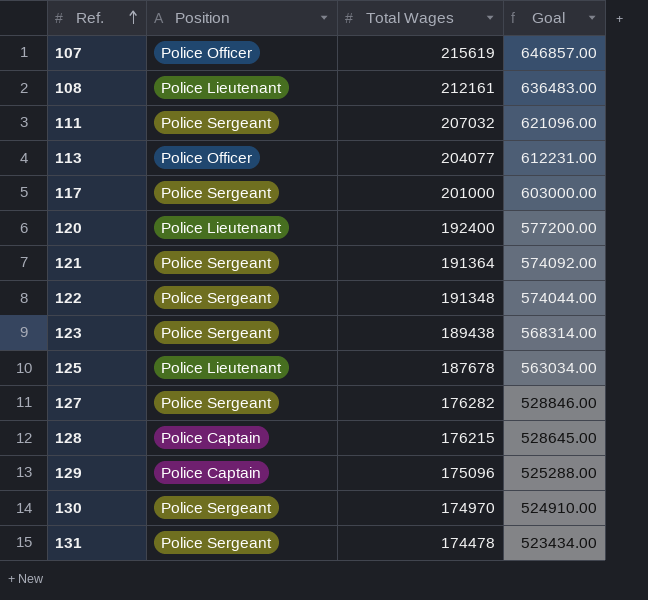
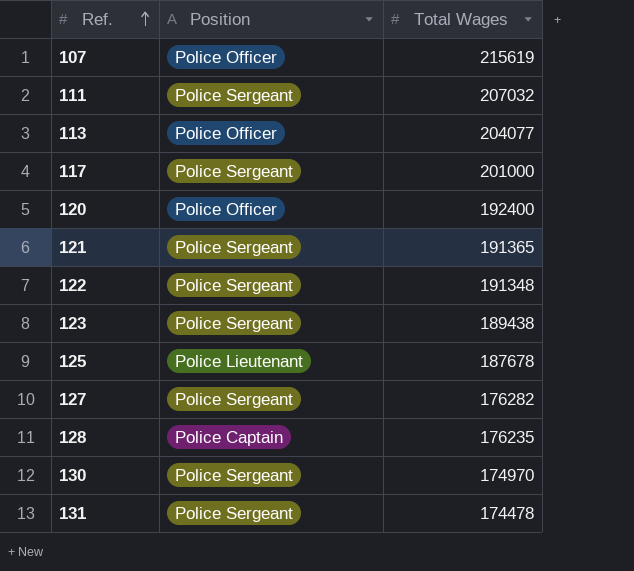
column Goal | formula: [Total Wages] * 3 -> none
row 108: Police Lieutenant | 212161 | 636483.00 -> none
row 129: Police Captain | 175096 | 525288.00 -> none
120 | Position: Police Lieutenant -> Police Officer
121 | Total Wages: 191364 -> 191365
128 | Total Wages: 176215 -> 176235

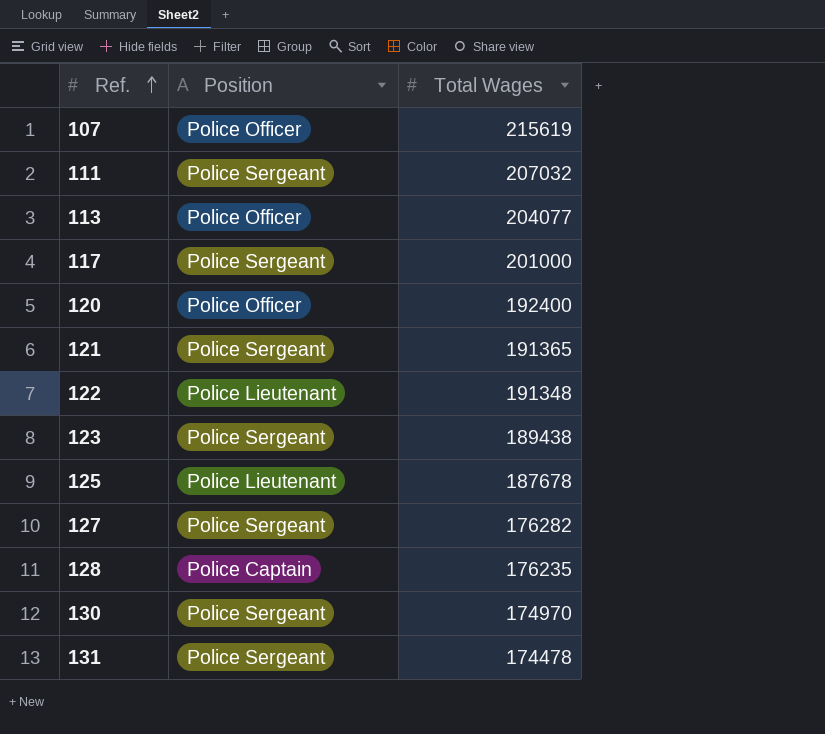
122 | Position: Police Sergeant -> Police Lieutenant

